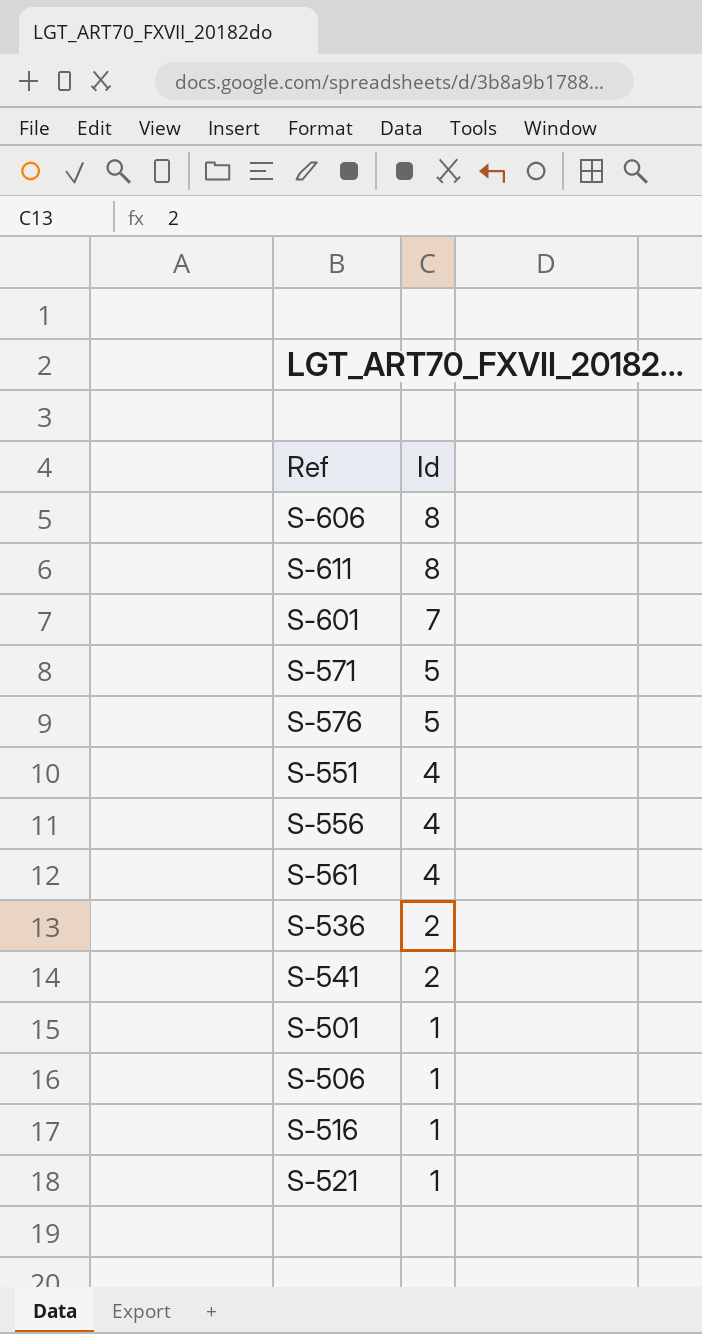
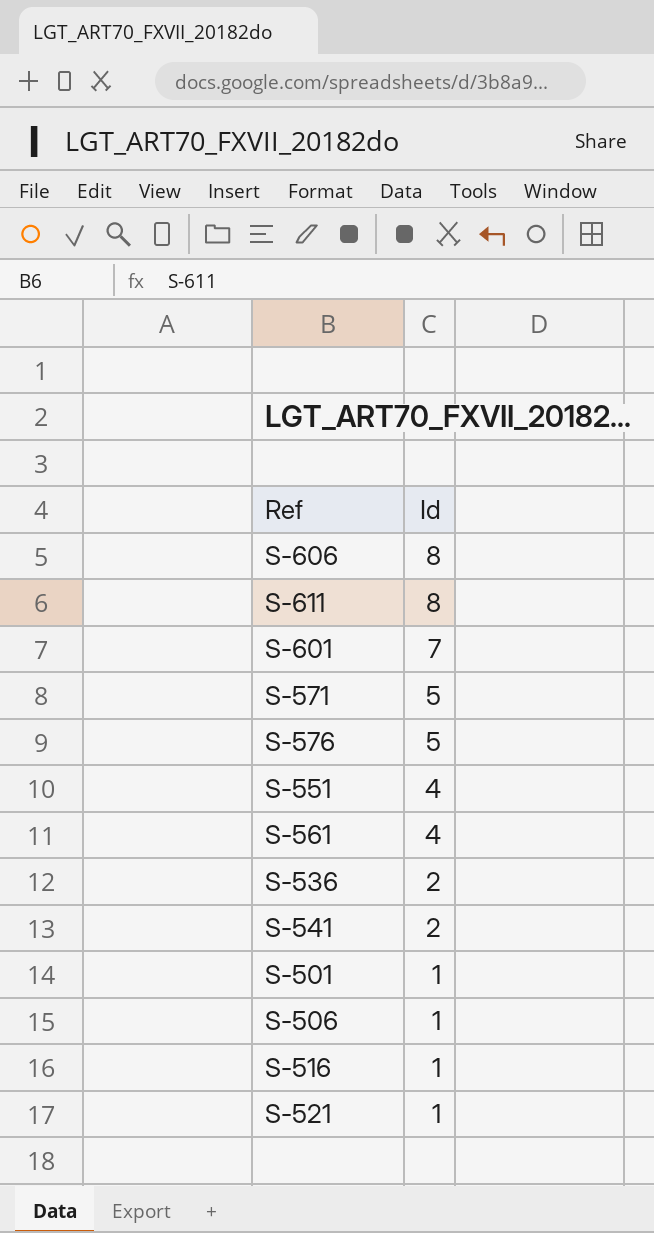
row S-556: 4 -> none

